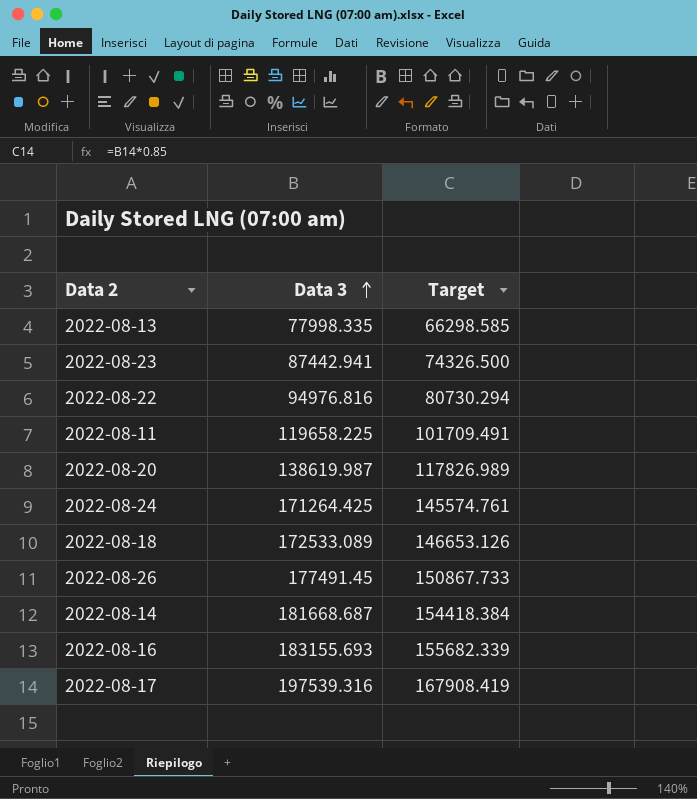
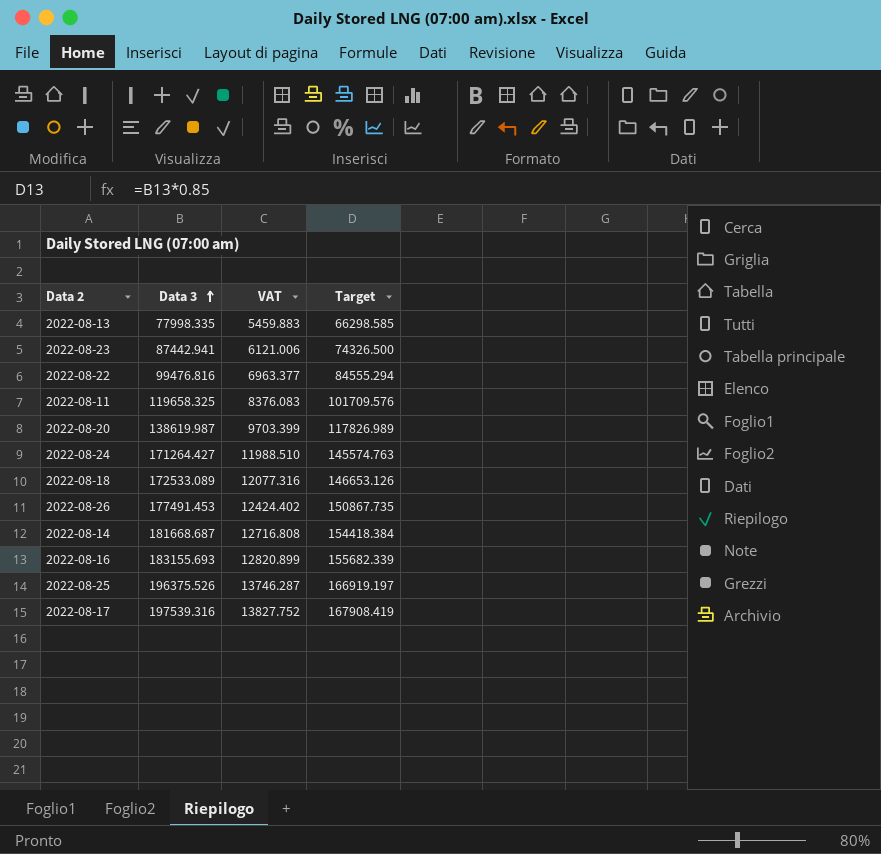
column VAT | formula: none -> [Data 3] * 0.07
2022-08-22 | Data 3: 94976.816 -> 99476.816
2022-08-22 | Target: 80730.294 -> 84555.294
2022-08-11 | Data 3: 119658.225 -> 119658.325
2022-08-11 | Target: 101709.491 -> 101709.576
2022-08-24 | Data 3: 171264.425 -> 171264.427
2022-08-24 | Target: 145574.761 -> 145574.763
2022-08-26 | Data 3: 177491.45 -> 177491.453
2022-08-26 | Target: 150867.733 -> 150867.735
row 2022-08-25: none -> 196375.526 | 13746.287 | 166919.197

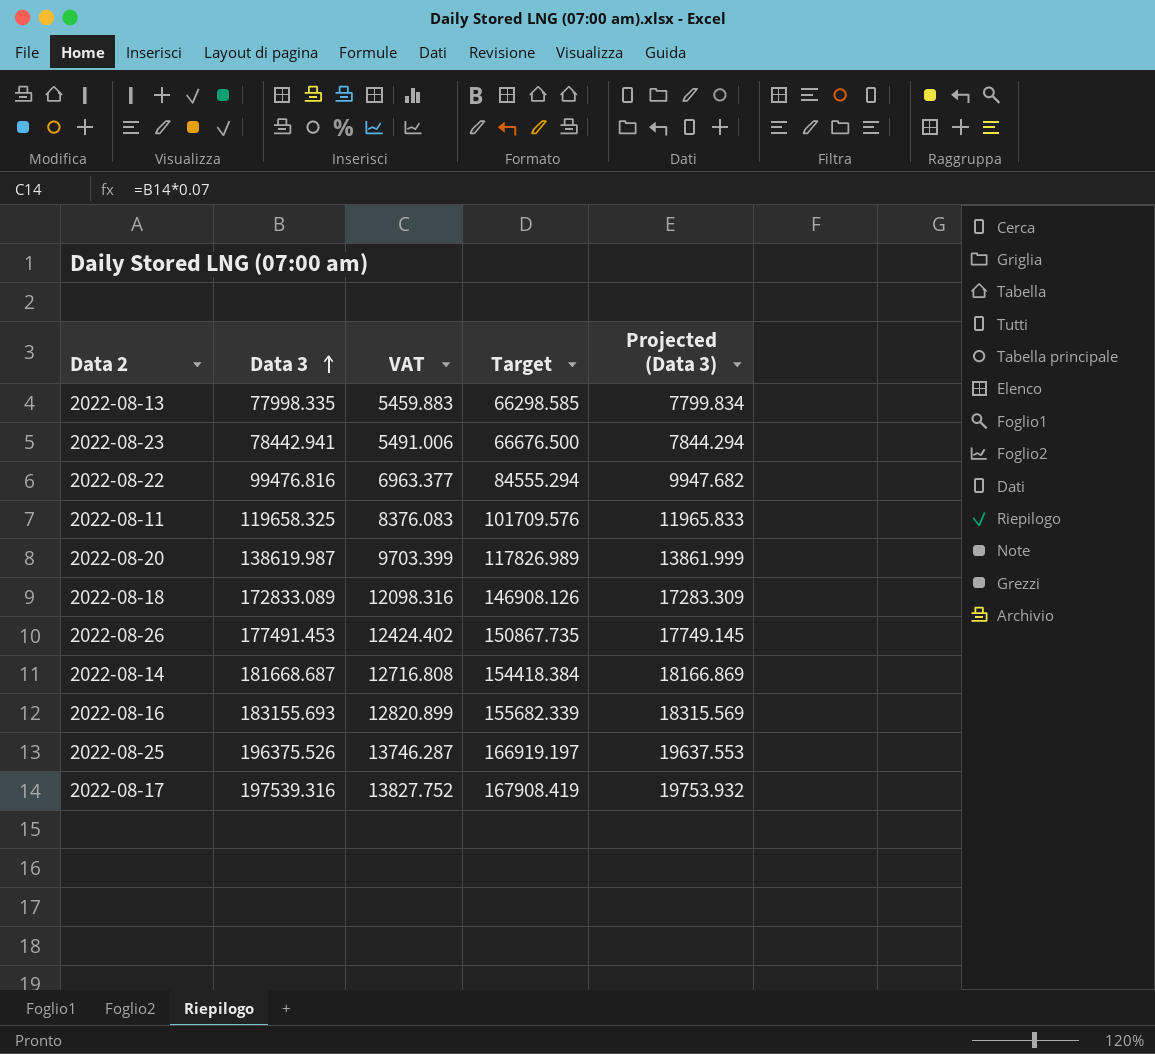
column Projected (Data 3) | formula: none -> [Data 3] * 0.1
row 2022-08-24: 171264.427 | 11988.510 | 145574.763 -> none
2022-08-23 | Data 3: 87442.941 -> 78442.941
2022-08-23 | VAT: 6121.006 -> 5491.006
2022-08-23 | Target: 74326.500 -> 66676.500
2022-08-18 | Data 3: 172533.089 -> 172833.089
2022-08-18 | VAT: 12077.316 -> 12098.316
2022-08-18 | Target: 146653.126 -> 146908.126

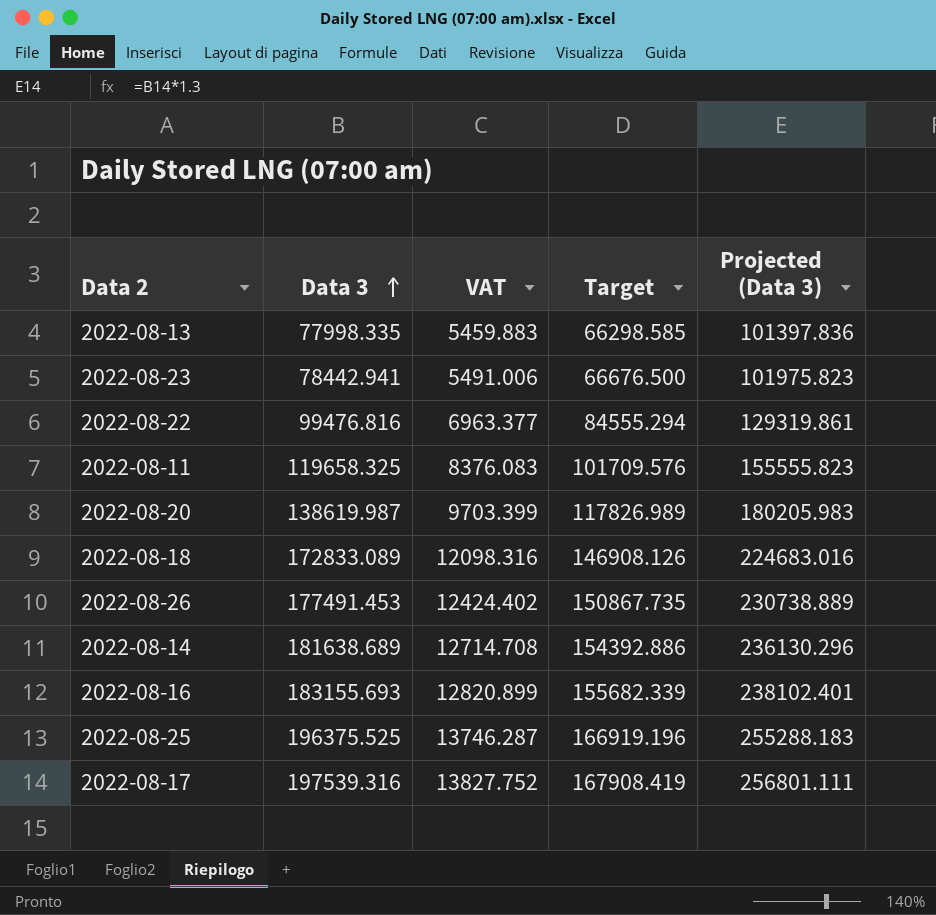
column Projected (Data 3) | formula: [Data 3] * 0.1 -> [Data 3] * 1.3
2022-08-14 | Data 3: 181668.687 -> 181638.689
2022-08-14 | VAT: 12716.808 -> 12714.708
2022-08-14 | Target: 154418.384 -> 154392.886
2022-08-25 | Data 3: 196375.526 -> 196375.525
2022-08-25 | Target: 166919.197 -> 166919.196

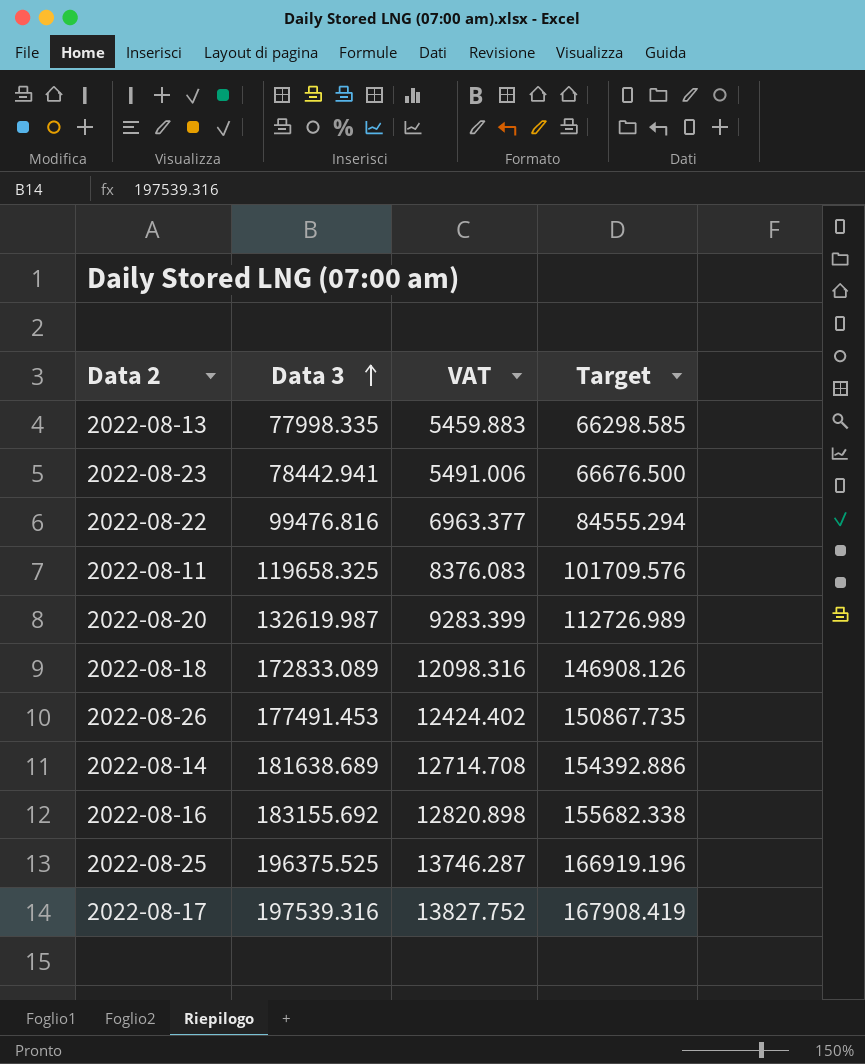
column Projected (Data 3) | formula: [Data 3] * 1.3 -> none
2022-08-20 | Data 3: 138619.987 -> 132619.987
2022-08-20 | VAT: 9703.399 -> 9283.399
2022-08-20 | Target: 117826.989 -> 112726.989
2022-08-16 | Data 3: 183155.693 -> 183155.692
2022-08-16 | VAT: 12820.899 -> 12820.898
2022-08-16 | Target: 155682.339 -> 155682.338

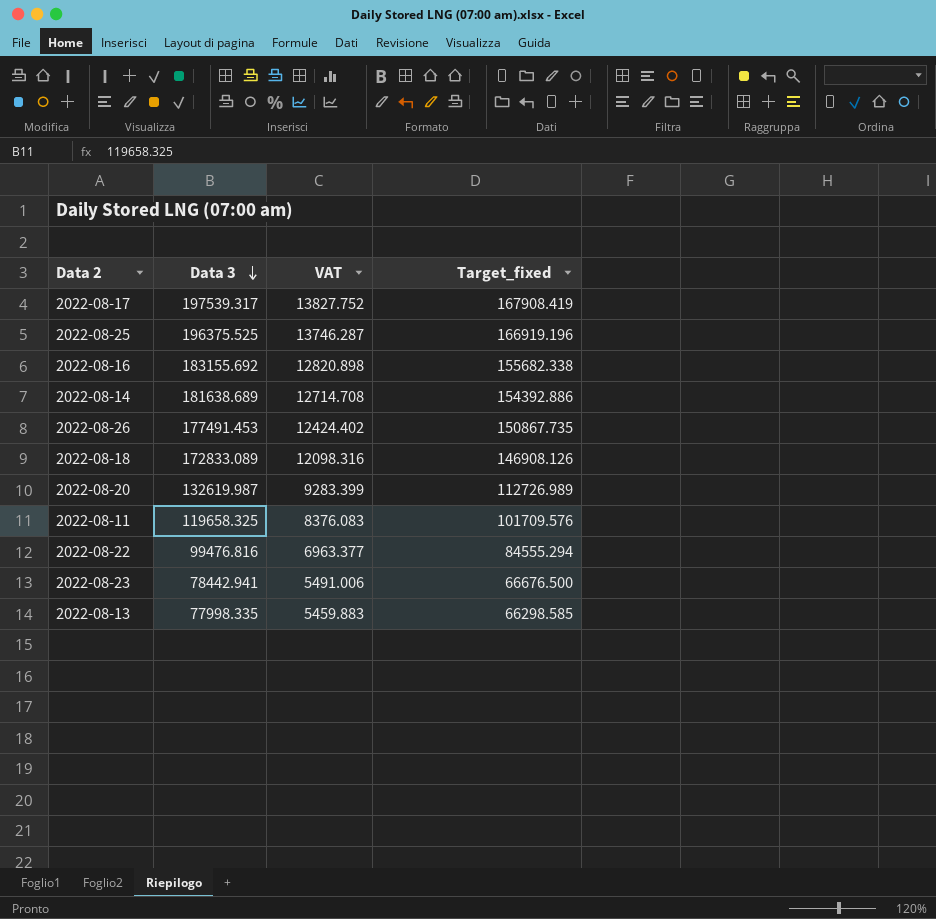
row order: Data 3 ascending -> Data 3 descending
column name: Target -> Target_fixed
2022-08-17 | Data 3: 197539.316 -> 197539.317

